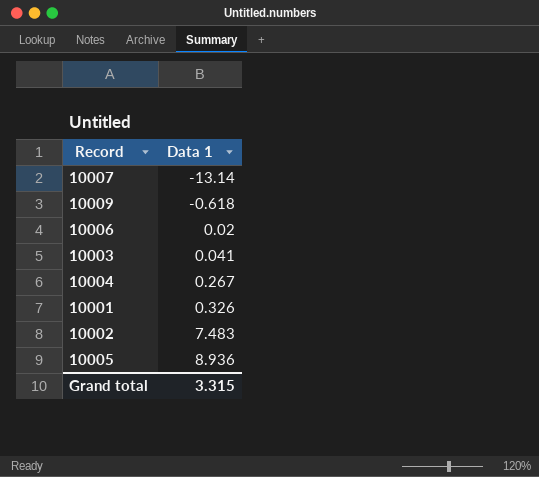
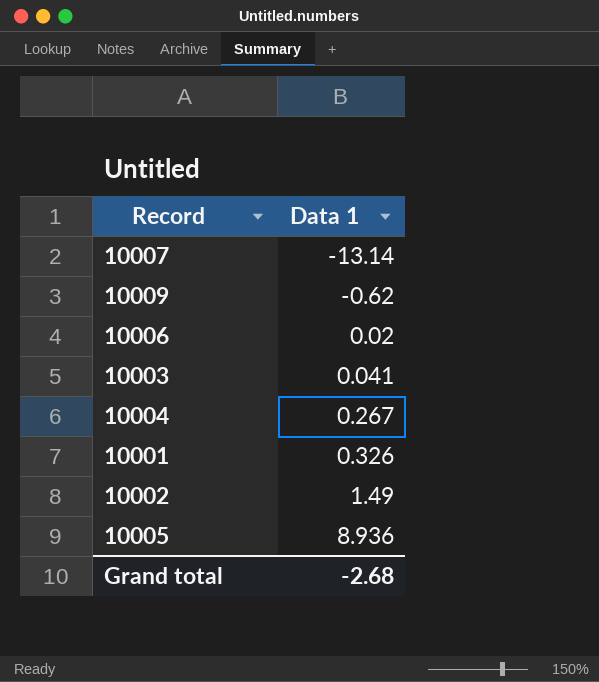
10009 | Data 1: -0.618 -> -0.62
10002 | Data 1: 7.483 -> 1.49
Grand total | Data 1: 3.315 -> -2.68

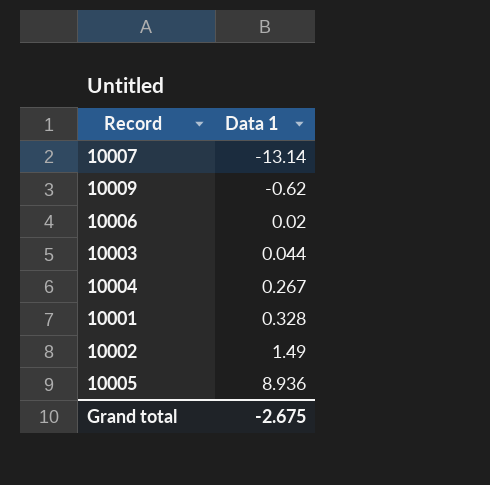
10003 | Data 1: 0.041 -> 0.044
10001 | Data 1: 0.326 -> 0.328
Grand total | Data 1: -2.68 -> -2.675

